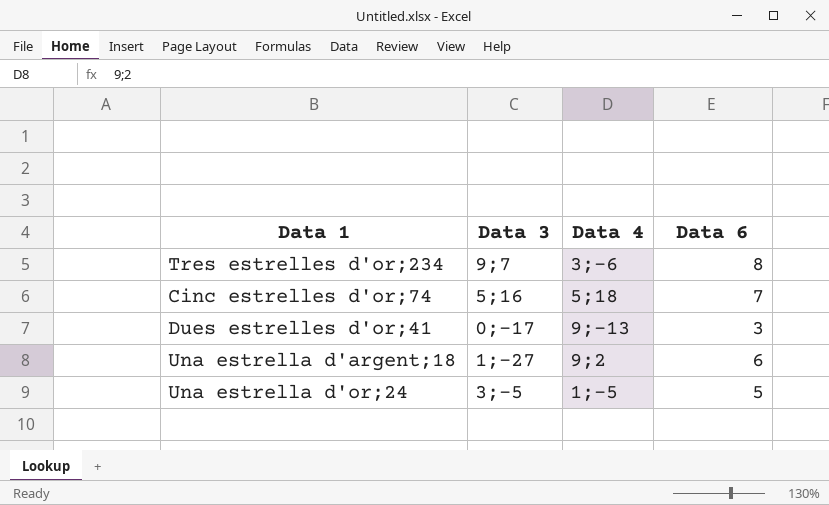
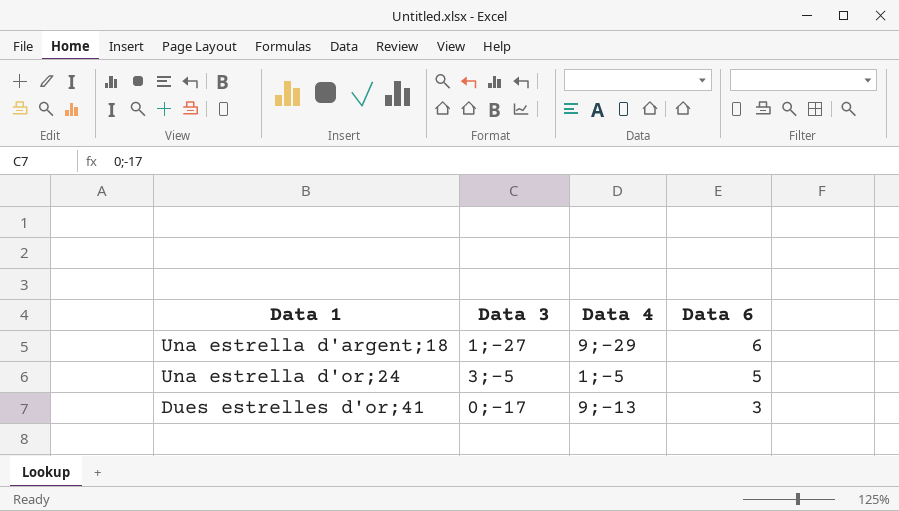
row order: none -> Data 6 descending
row Tres estrelles d'or;234: 9;7 | 3;-6 | 8 -> none
row Cinc estrelles d'or;74: 5;16 | 5;18 | 7 -> none
Una estrella d'argent;18 | Data 4: 9;2 -> 9;-29

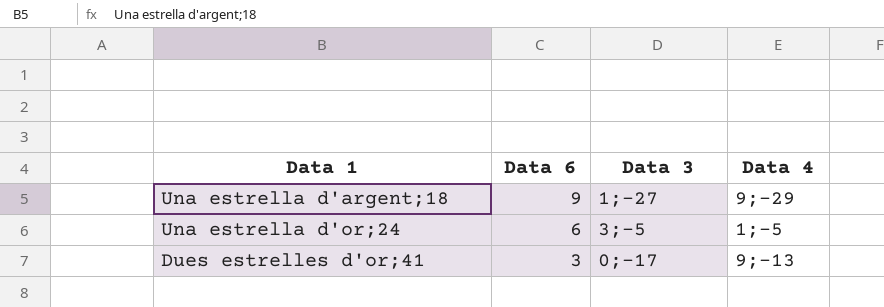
column Data 6 | position: 4 -> 2
Una estrella d'argent;18 | Data 6: 6 -> 9
Una estrella d'or;24 | Data 6: 5 -> 6

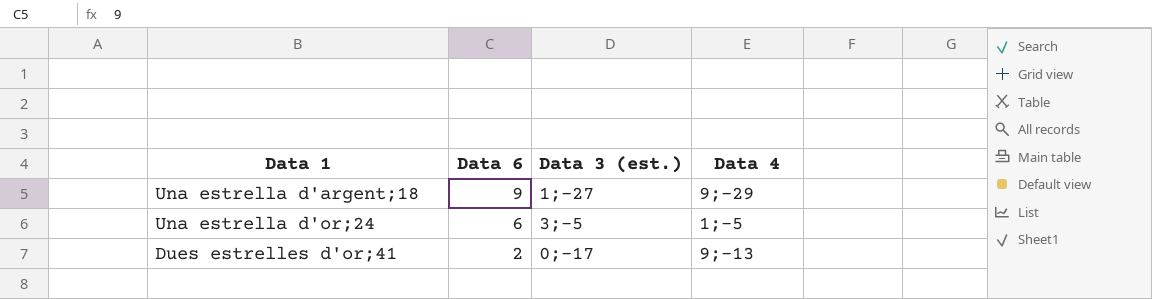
column name: Data 3 -> Data 3 (est.)
Dues estrelles d'or;41 | Data 6: 3 -> 2

